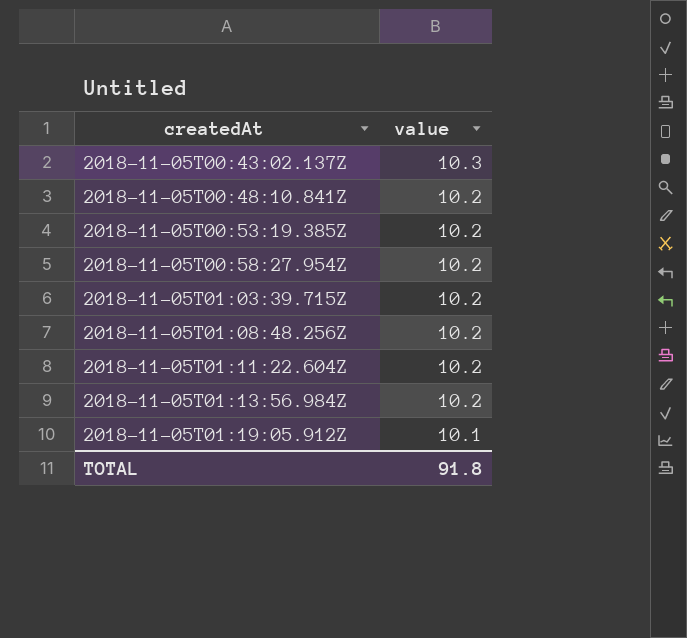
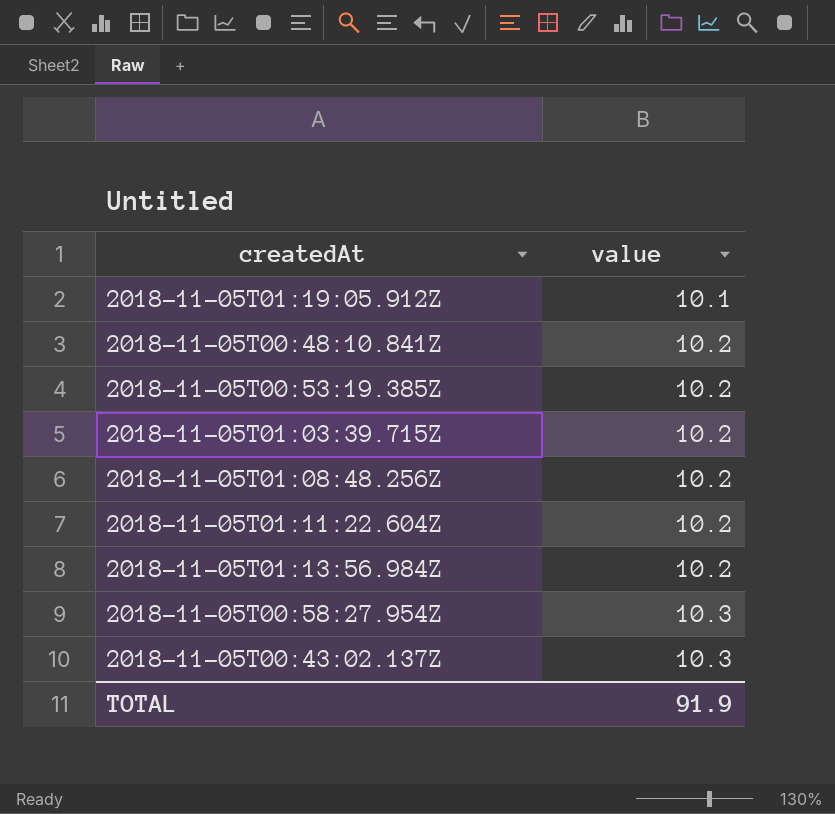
row order: createdAt ascending -> value ascending
2018-11-05T00:58:27.954Z | value: 10.2 -> 10.3
TOTAL | value: 91.8 -> 91.9

